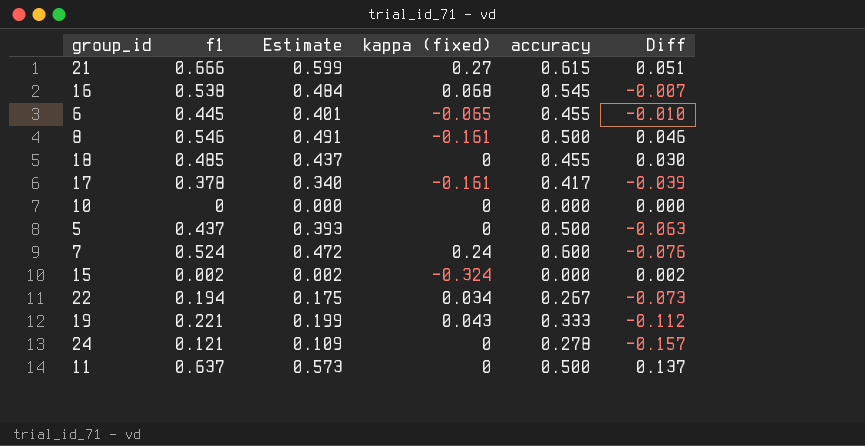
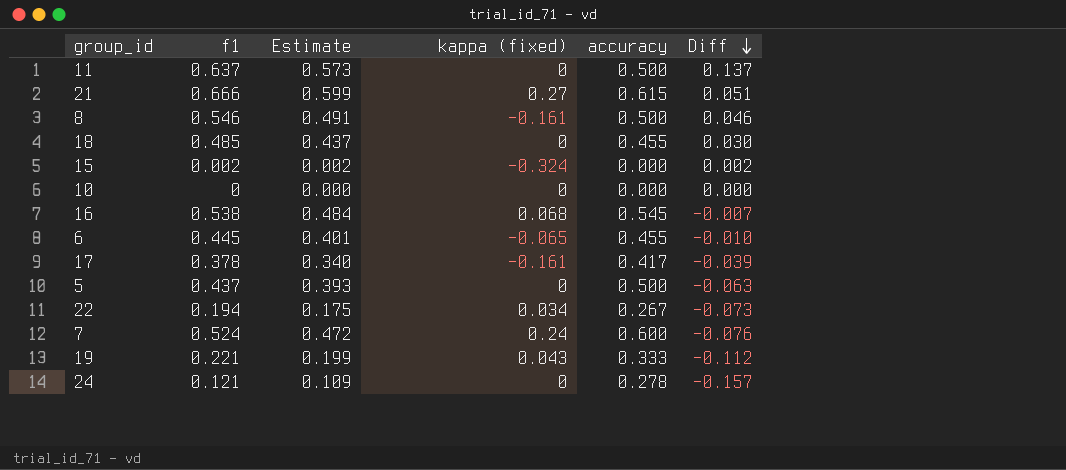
row order: none -> Diff descending

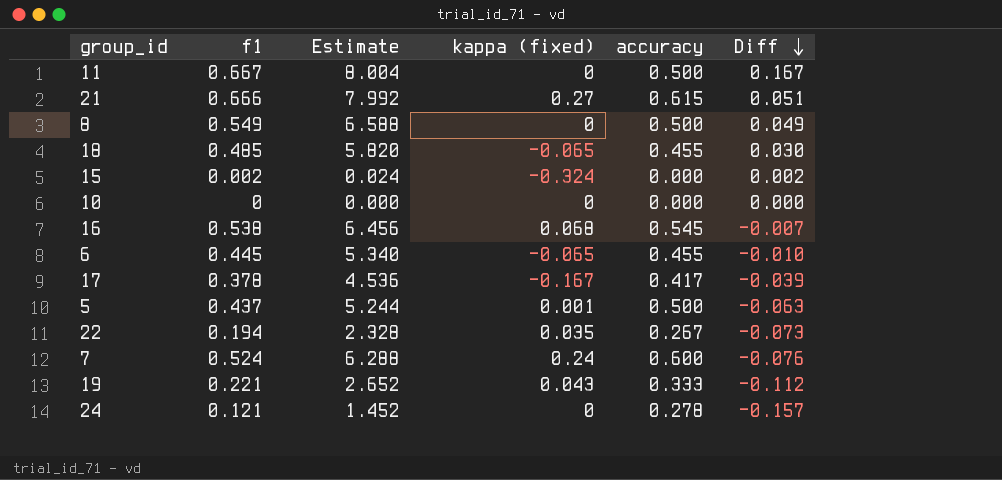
column Estimate | formula: [f1] * 0.9 -> [f1] * 12
11 | f1: 0.637 -> 0.667
11 | Diff: 0.137 -> 0.167
8 | f1: 0.546 -> 0.549
8 | kappa (fixed): -0.161 -> 0
8 | Diff: 0.046 -> 0.049
18 | kappa (fixed): 0 -> -0.065
17 | kappa (fixed): -0.161 -> -0.167
5 | kappa (fixed): 0 -> 0.001
22 | kappa (fixed): 0.034 -> 0.035

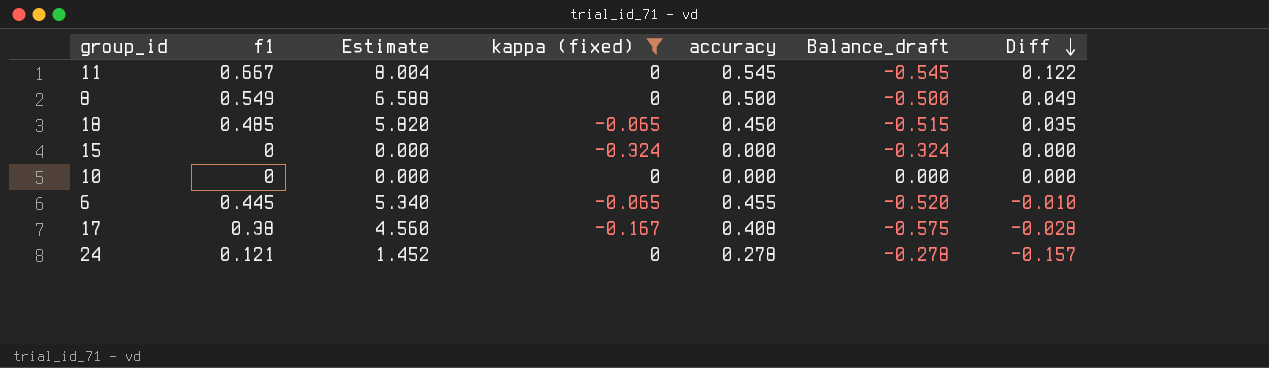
filter: none -> kappa (fixed) <= 0
column Balance_draft | formula: none -> [kappa (fixed)] - [accuracy]
11 | accuracy: 0.500 -> 0.545
11 | Diff: 0.167 -> 0.122
18 | accuracy: 0.455 -> 0.450
18 | Diff: 0.030 -> 0.035
15 | f1: 0.002 -> 0
15 | Estimate: 0.024 -> 0.000
15 | Diff: 0.002 -> 0.000
17 | f1: 0.378 -> 0.38
17 | Estimate: 4.536 -> 4.560
17 | accuracy: 0.417 -> 0.408
17 | Diff: -0.039 -> -0.028

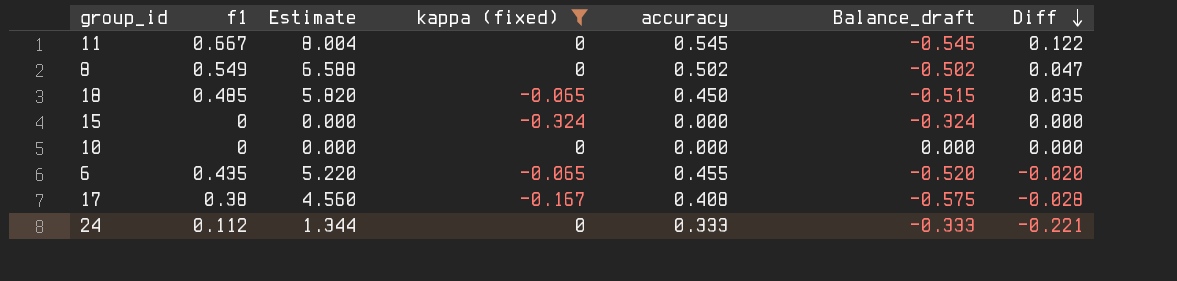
8 | accuracy: 0.500 -> 0.502
8 | Balance_draft: -0.500 -> -0.502
8 | Diff: 0.049 -> 0.047
6 | f1: 0.445 -> 0.435
6 | Estimate: 5.340 -> 5.220
6 | Diff: -0.010 -> -0.020
24 | f1: 0.121 -> 0.112
24 | Estimate: 1.452 -> 1.344
24 | accuracy: 0.278 -> 0.333
24 | Balance_draft: -0.278 -> -0.333
24 | Diff: -0.157 -> -0.221

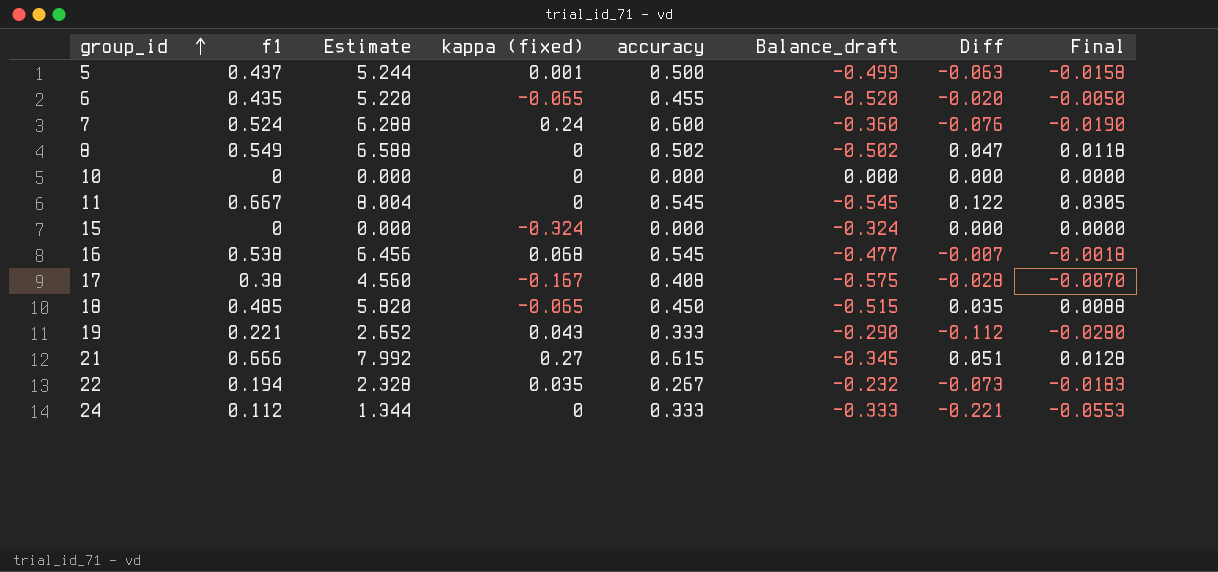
filter: kappa (fixed) <= 0 -> none
row order: Diff descending -> group_id ascending
column Final | formula: none -> [Diff] * 0.25

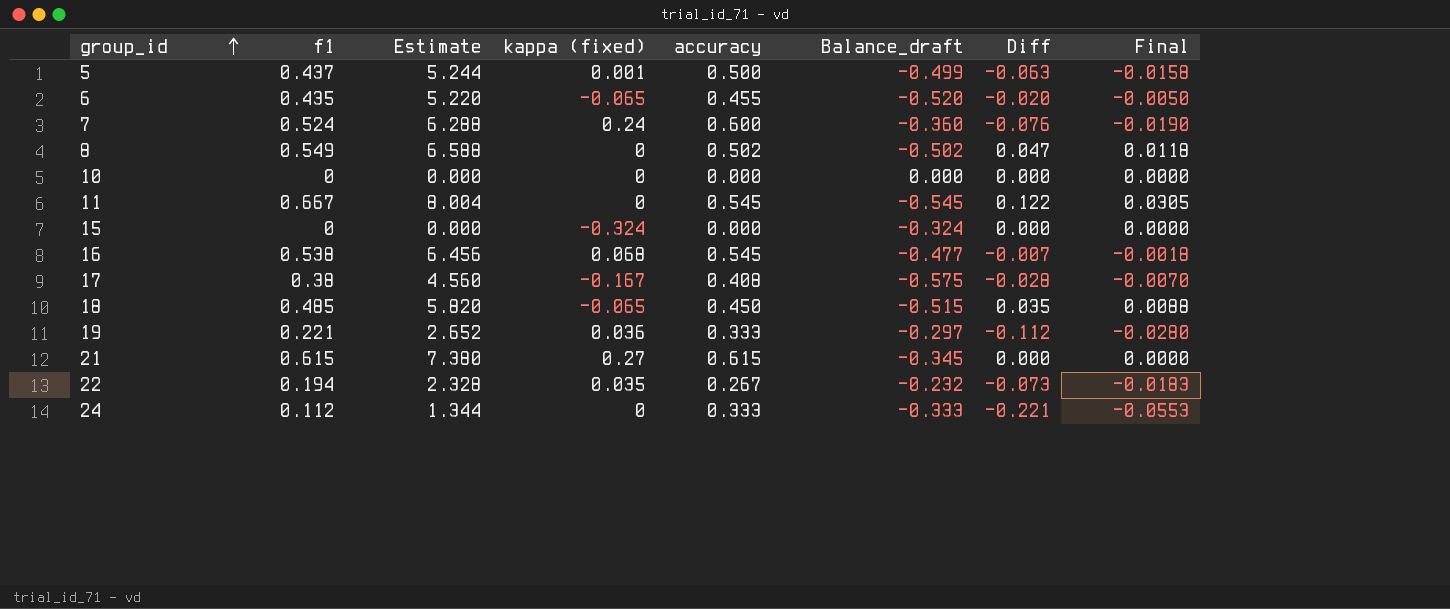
19 | kappa (fixed): 0.043 -> 0.036
19 | Balance_draft: -0.290 -> -0.297
21 | f1: 0.666 -> 0.615
21 | Estimate: 7.992 -> 7.380
21 | Diff: 0.051 -> 0.000
21 | Final: 0.0128 -> 0.0000

